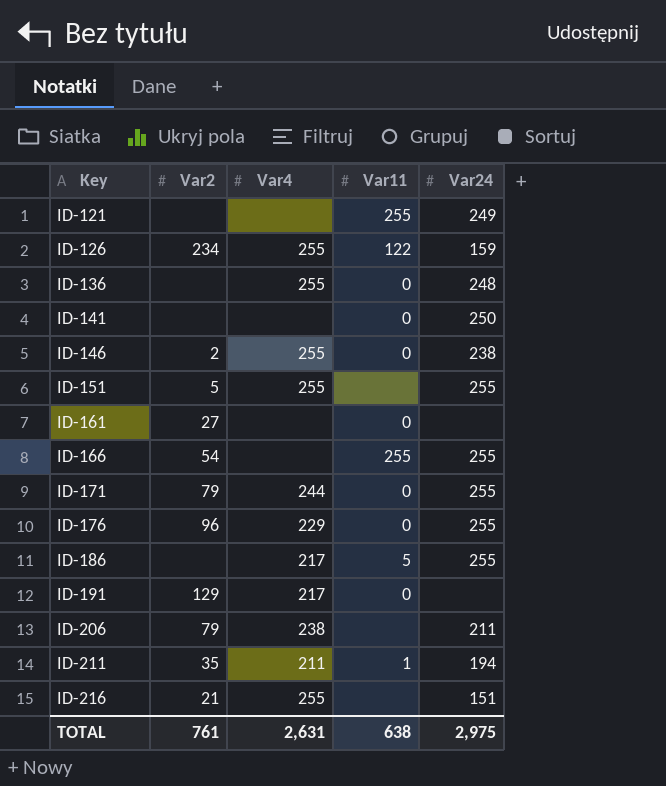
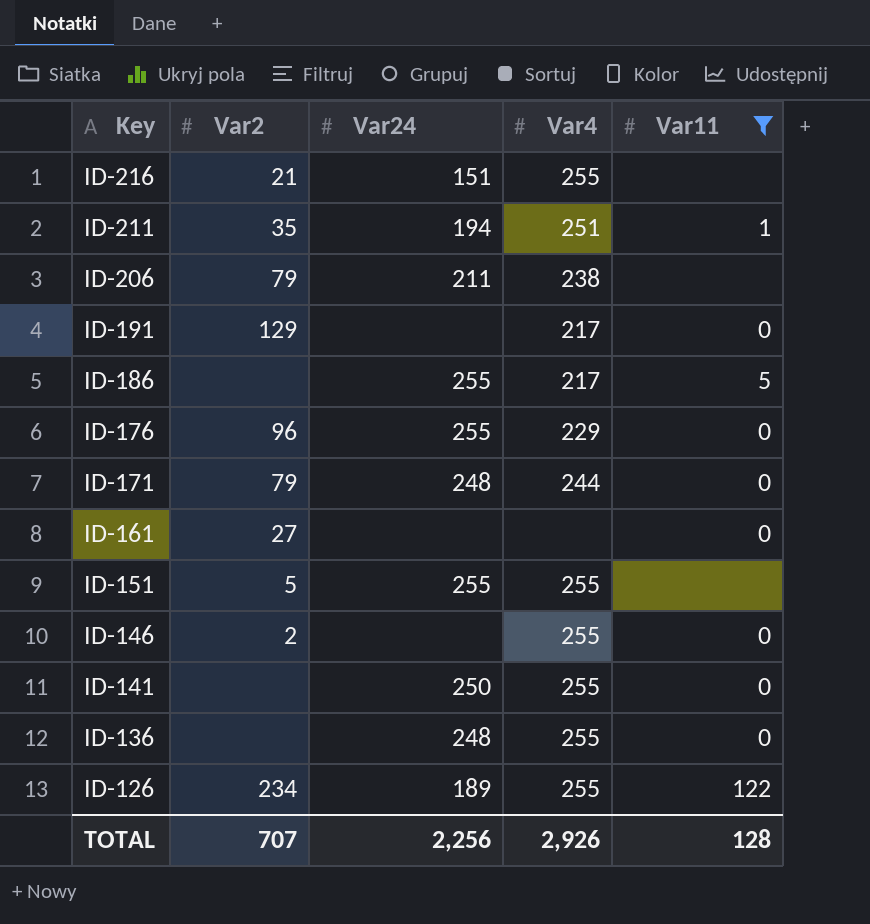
filter: none -> Var11 != 255
row order: Key ascending -> Key descending
column Var24 | position: 5 -> 3
ID-211 | Var4: 211 -> 251
ID-171 | Var24: 255 -> 248
ID-146 | Var24: 238 -> none
ID-141 | Var4: none -> 255
ID-126 | Var24: 159 -> 189
TOTAL | Var2: 761 -> 707
TOTAL | Var24: 2,975 -> 2,256
TOTAL | Var4: 2,631 -> 2,926
TOTAL | Var11: 638 -> 128

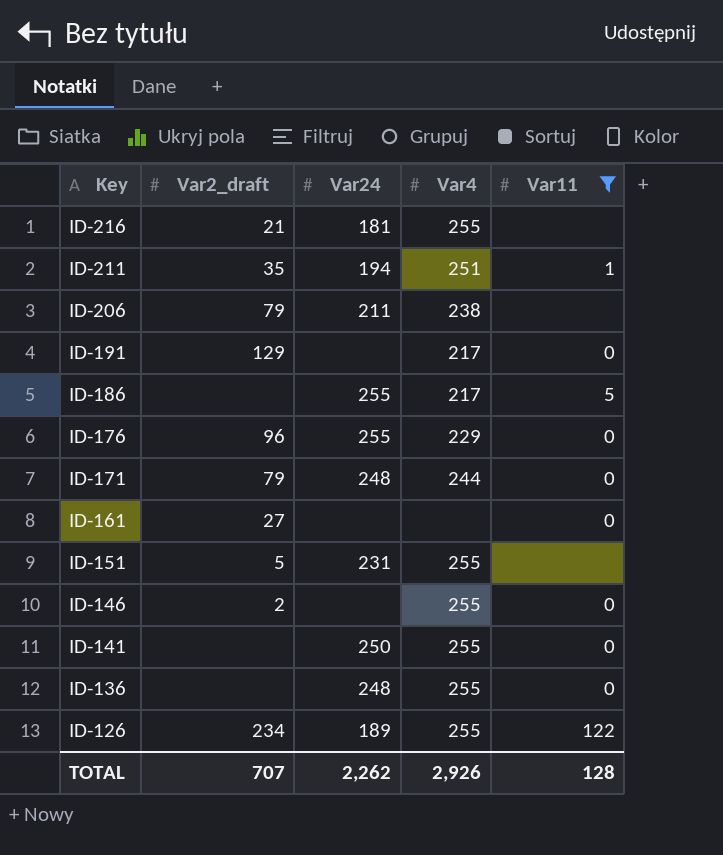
column name: Var2 -> Var2_draft
ID-216 | Var24: 151 -> 181
ID-151 | Var24: 255 -> 231
TOTAL | Var24: 2,256 -> 2,262

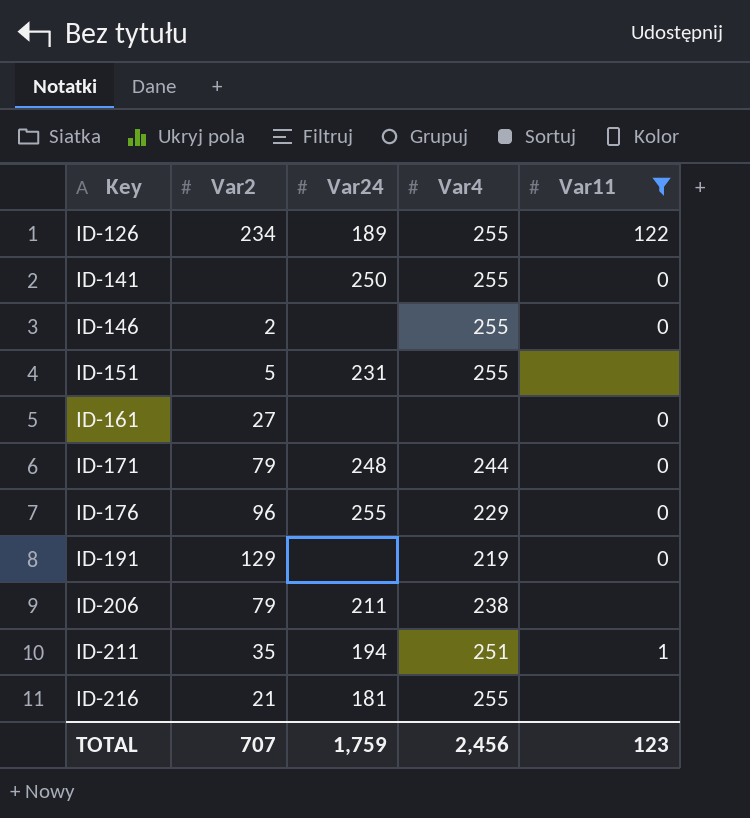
row order: Key descending -> Key ascending
column name: Var2_draft -> Var2
row ID-186: none | 255 | 217 | 5 -> none
row ID-136: none | 248 | 255 | 0 -> none
ID-191 | Var4: 217 -> 219
TOTAL | Var24: 2,262 -> 1,759
TOTAL | Var4: 2,926 -> 2,456
TOTAL | Var11: 128 -> 123

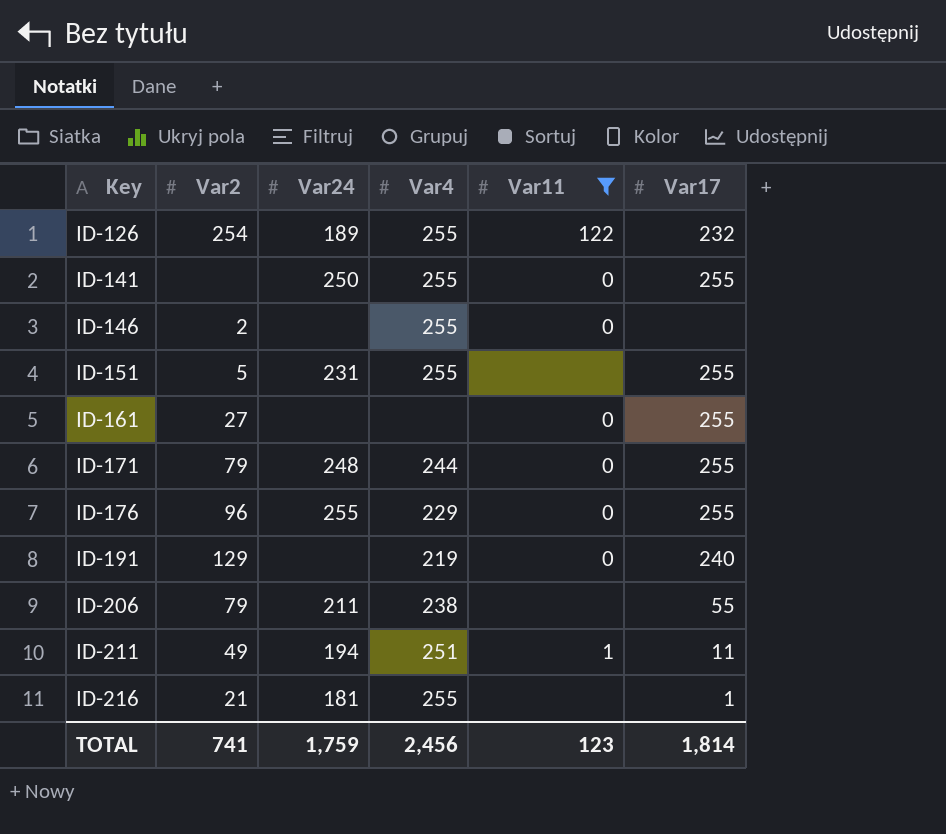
column Var17 | position: none -> 6
ID-126 | Var2: 234 -> 254
ID-211 | Var2: 35 -> 49
TOTAL | Var2: 707 -> 741

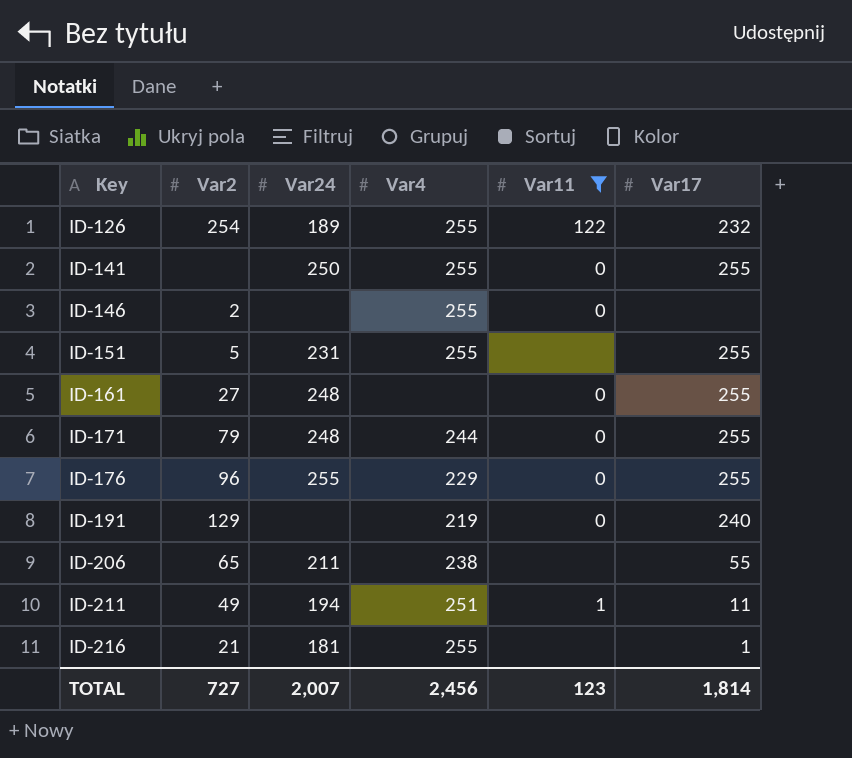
ID-161 | Var24: none -> 248
ID-206 | Var2: 79 -> 65
TOTAL | Var2: 741 -> 727
TOTAL | Var24: 1,759 -> 2,007

